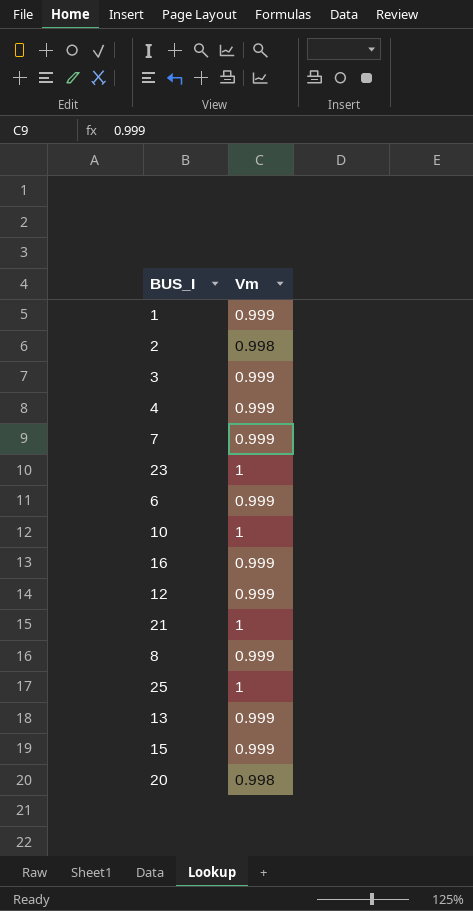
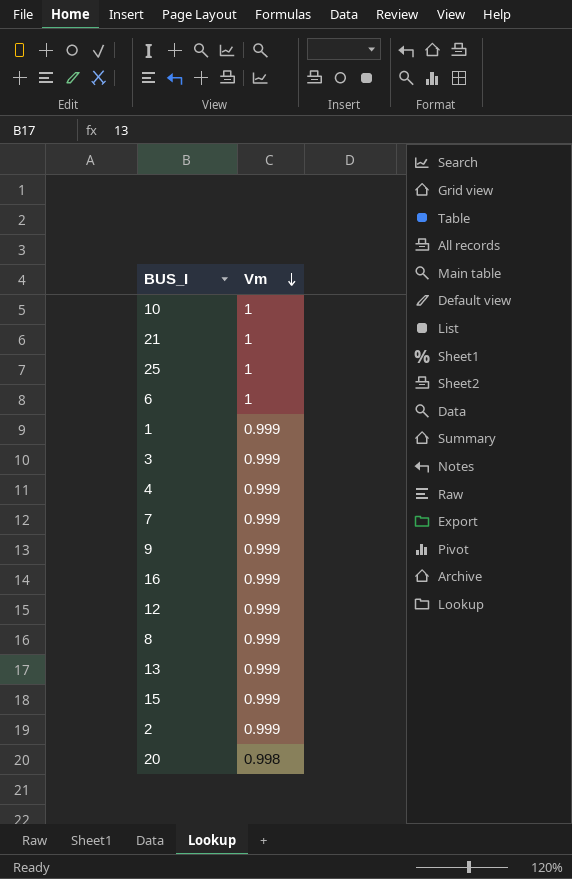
row order: none -> Vm descending
row 23: 1 -> none
6 | Vm: 0.999 -> 1
row 9: none -> 0.999
2 | Vm: 0.998 -> 0.999

